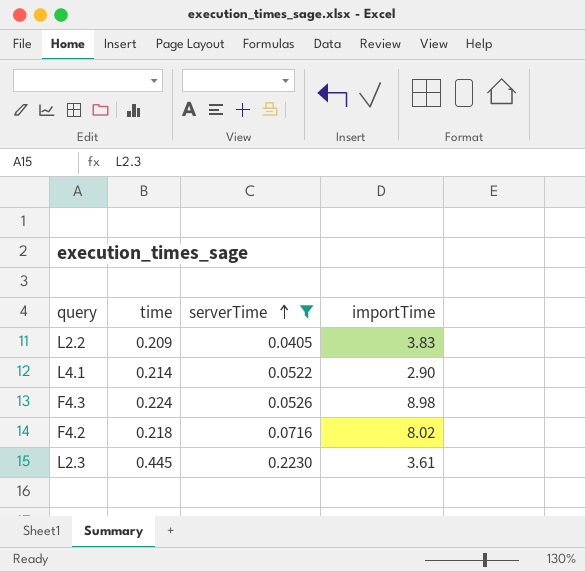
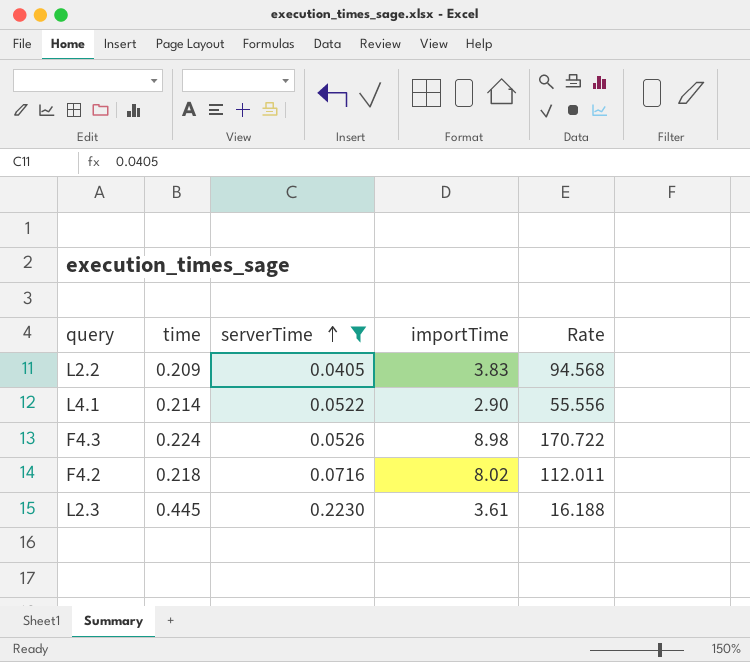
column Rate | formula: none -> [importTime] / [serverTime]

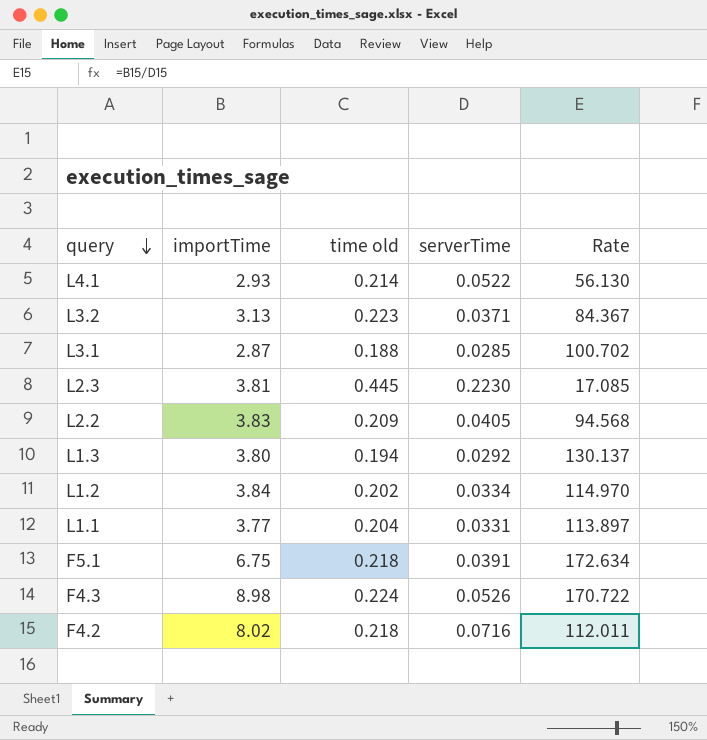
filter: serverTime >= 0.0405 -> none
row order: serverTime ascending -> query descending
column importTime | position: 4 -> 2
column name: time -> time old
L4.1 | importTime: 2.90 -> 2.93
L4.1 | Rate: 55.556 -> 56.130
L2.3 | importTime: 3.61 -> 3.81
L2.3 | Rate: 16.188 -> 17.085

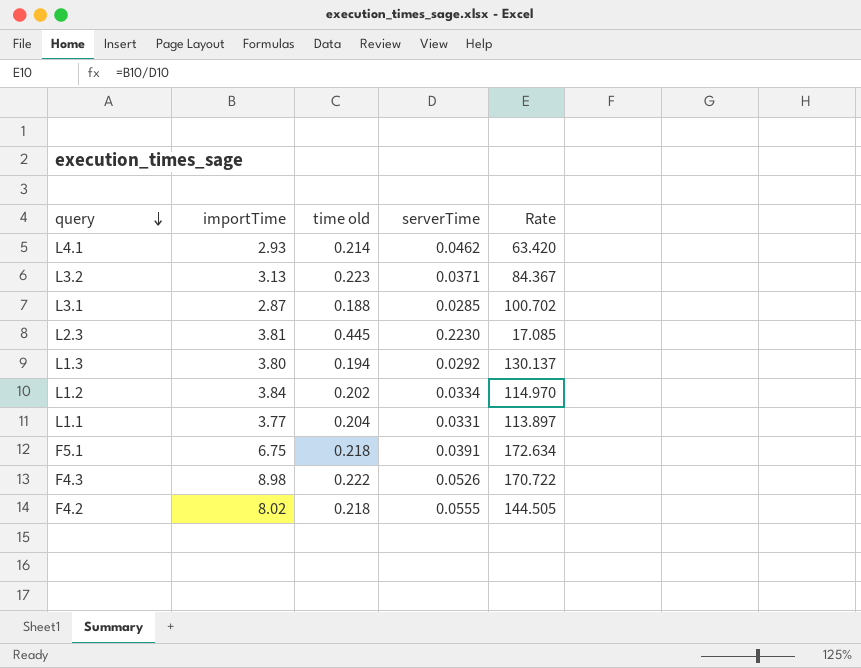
row L2.2: 3.83 | 0.209 | 0.0405 | 94.568 -> none
L4.1 | serverTime: 0.0522 -> 0.0462
L4.1 | Rate: 56.130 -> 63.420
F4.3 | time old: 0.224 -> 0.222
F4.2 | serverTime: 0.0716 -> 0.0555
F4.2 | Rate: 112.011 -> 144.505

